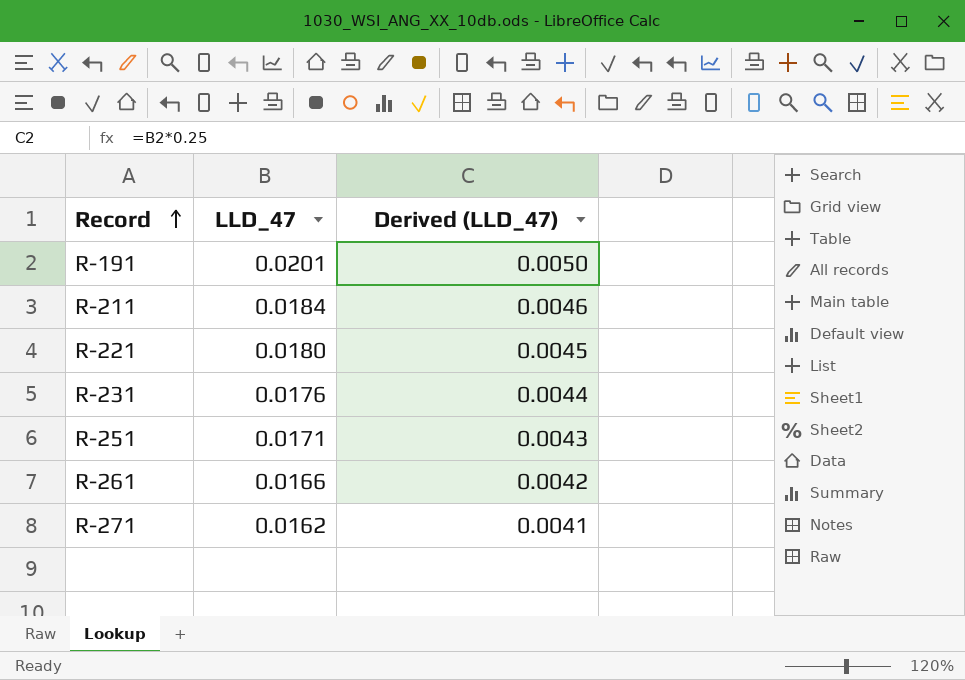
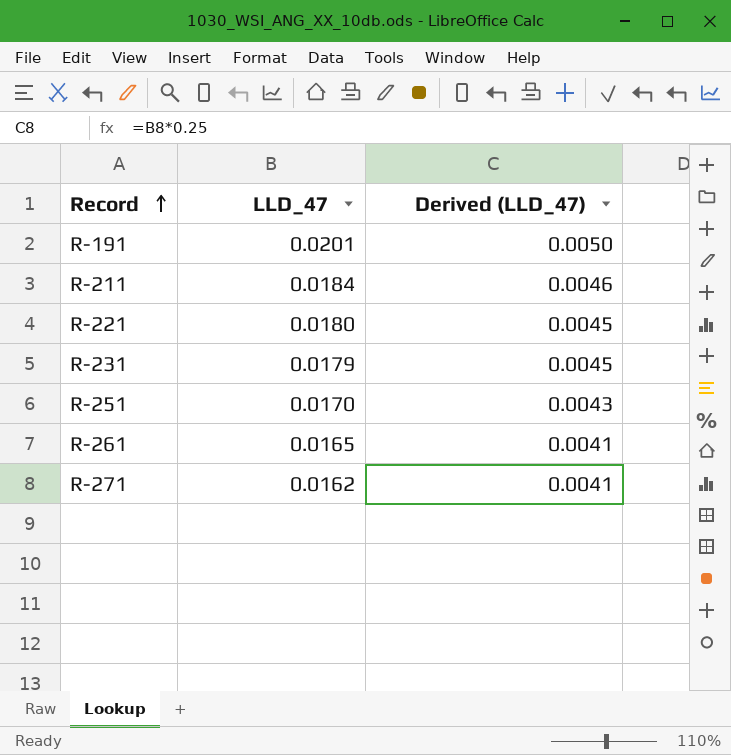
R-231 | LLD_47: 0.0176 -> 0.0179
R-231 | Derived (LLD_47): 0.0044 -> 0.0045
R-251 | LLD_47: 0.0171 -> 0.0170
R-261 | LLD_47: 0.0166 -> 0.0165
R-261 | Derived (LLD_47): 0.0042 -> 0.0041

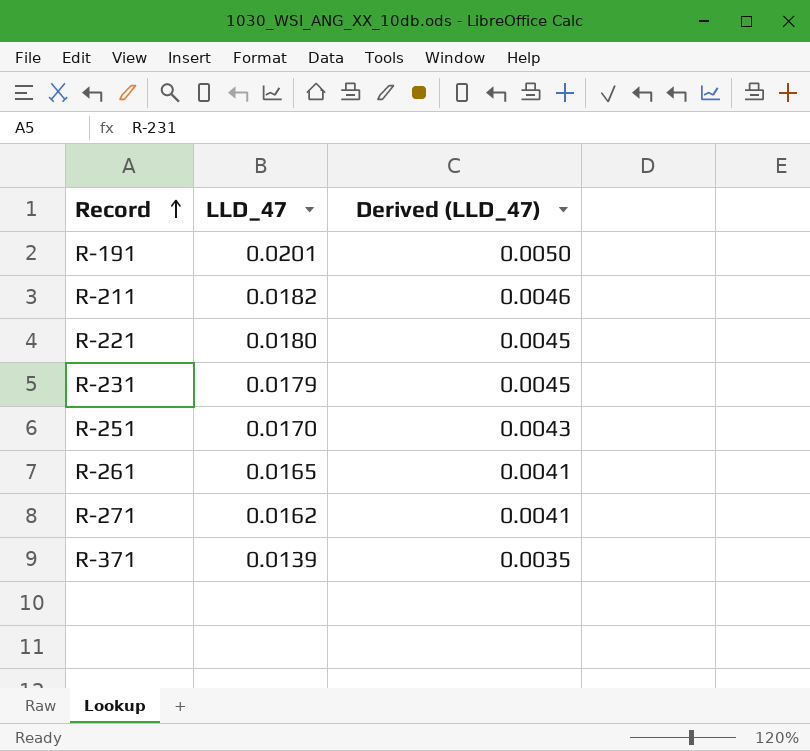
R-211 | LLD_47: 0.0184 -> 0.0182
row R-371: none -> 0.0139 | 0.0035

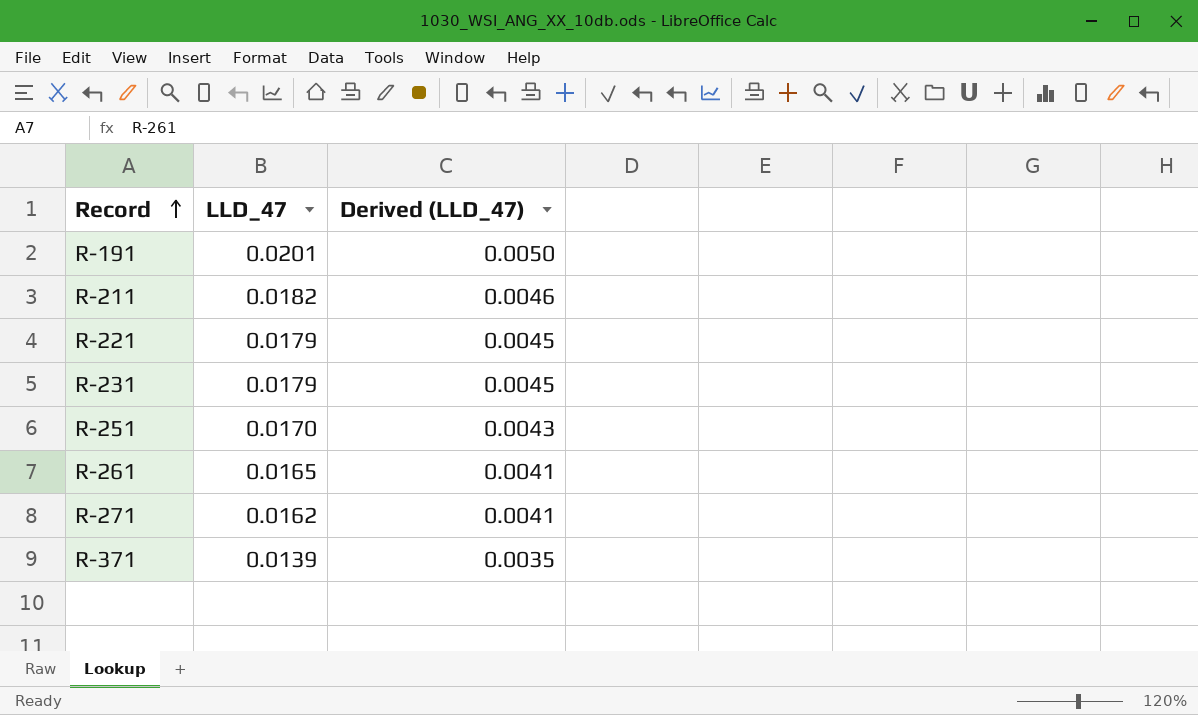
R-221 | LLD_47: 0.0180 -> 0.0179

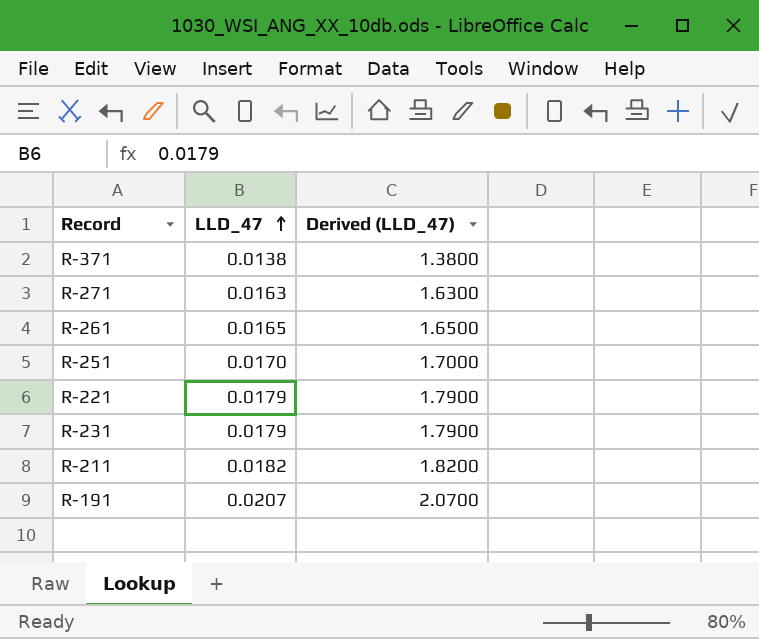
row order: Record ascending -> LLD_47 ascending
column Derived (LLD_47) | formula: [LLD_47] * 0.25 -> [LLD_47] * 100
R-371 | LLD_47: 0.0139 -> 0.0138
R-271 | LLD_47: 0.0162 -> 0.0163
R-191 | LLD_47: 0.0201 -> 0.0207

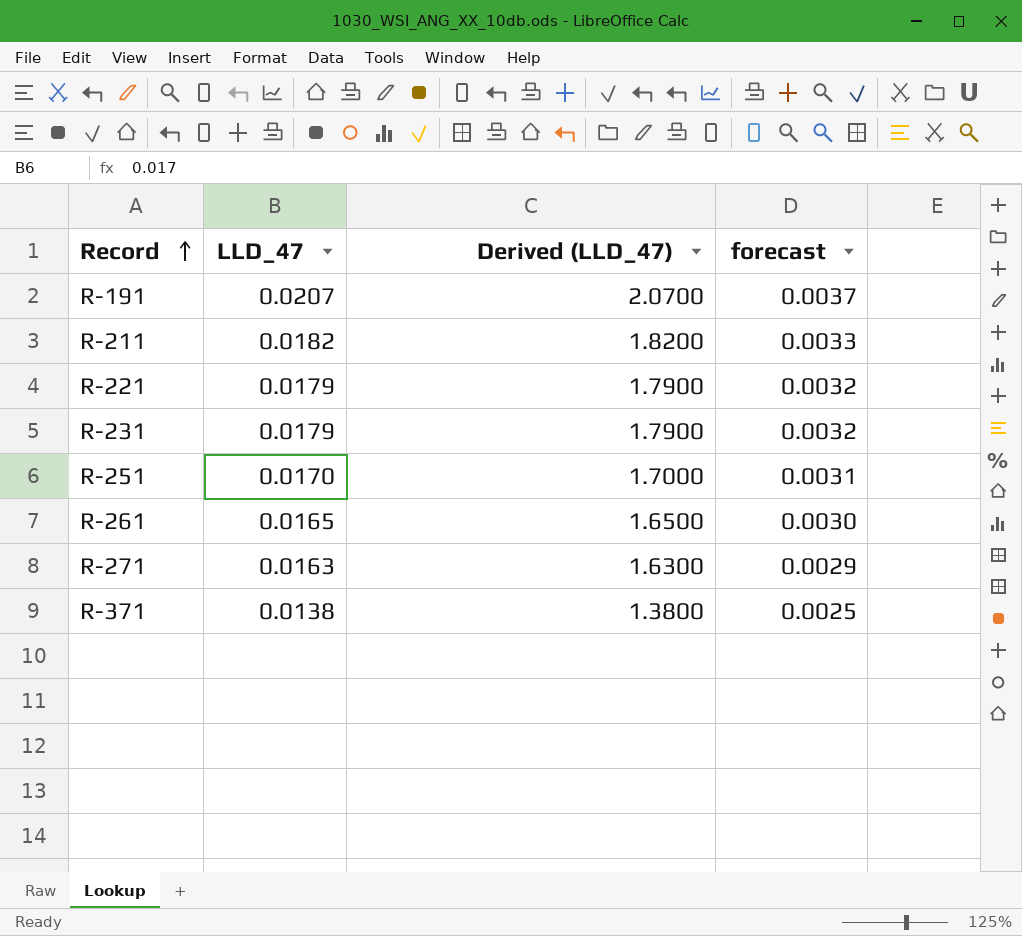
row order: LLD_47 ascending -> Record ascending
column forecast | formula: none -> [LLD_47] * 0.18

